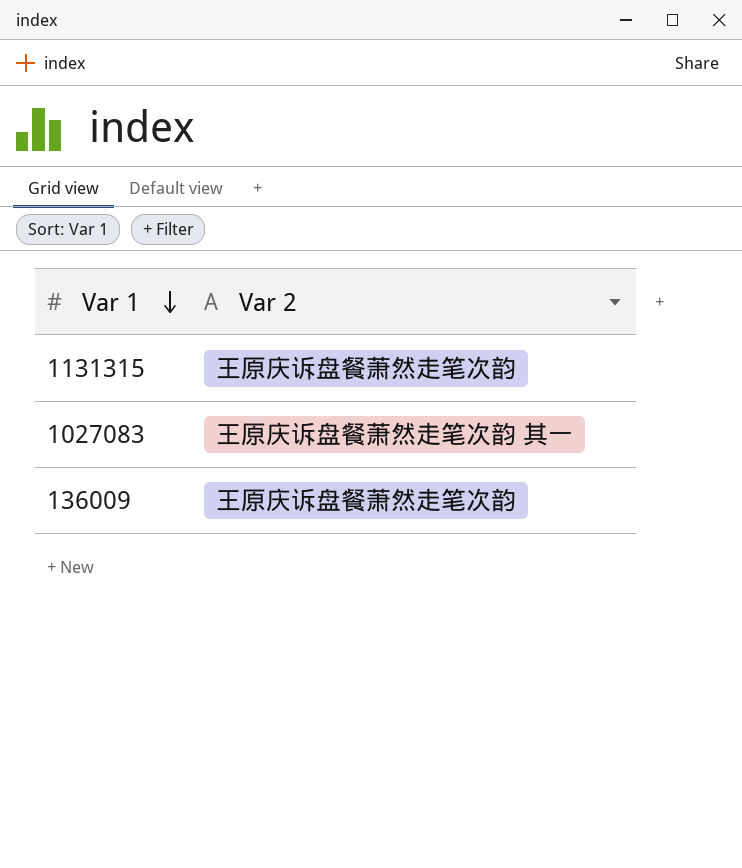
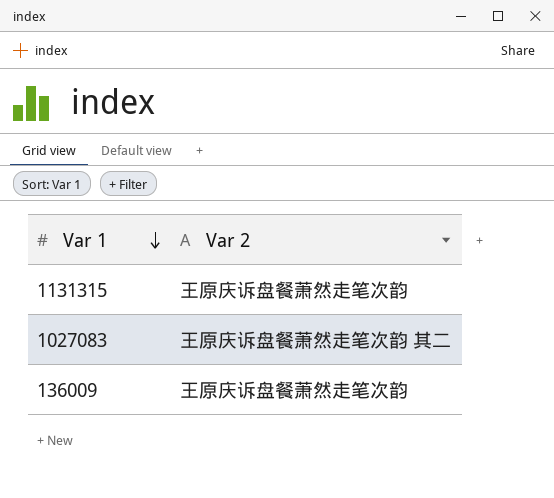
1027083 | Var 2: 王原庆诉盘餐萧然走笔次韵 其一 -> 王原庆诉盘餐萧然走笔次韵 其二

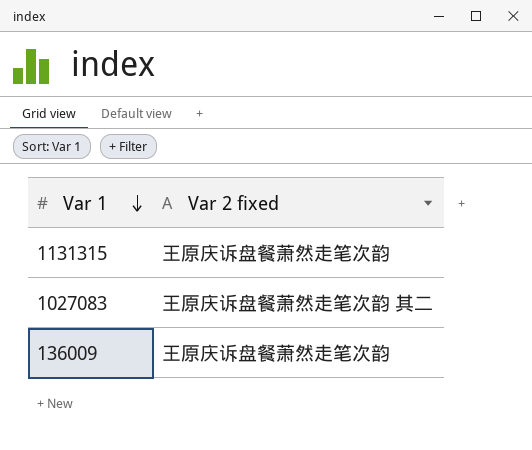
column name: Var 2 -> Var 2 fixed

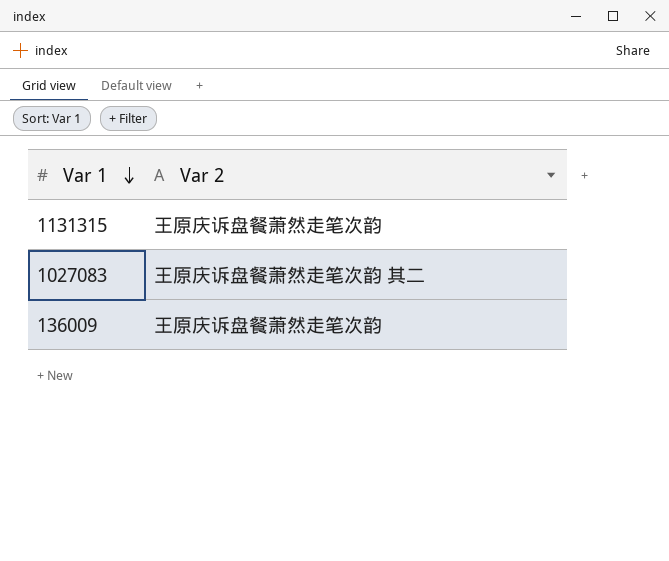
column name: Var 2 fixed -> Var 2

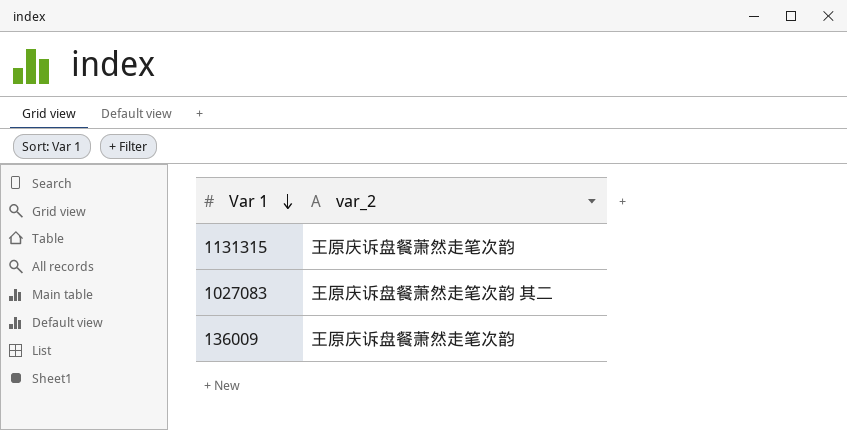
column name: Var 2 -> var_2

